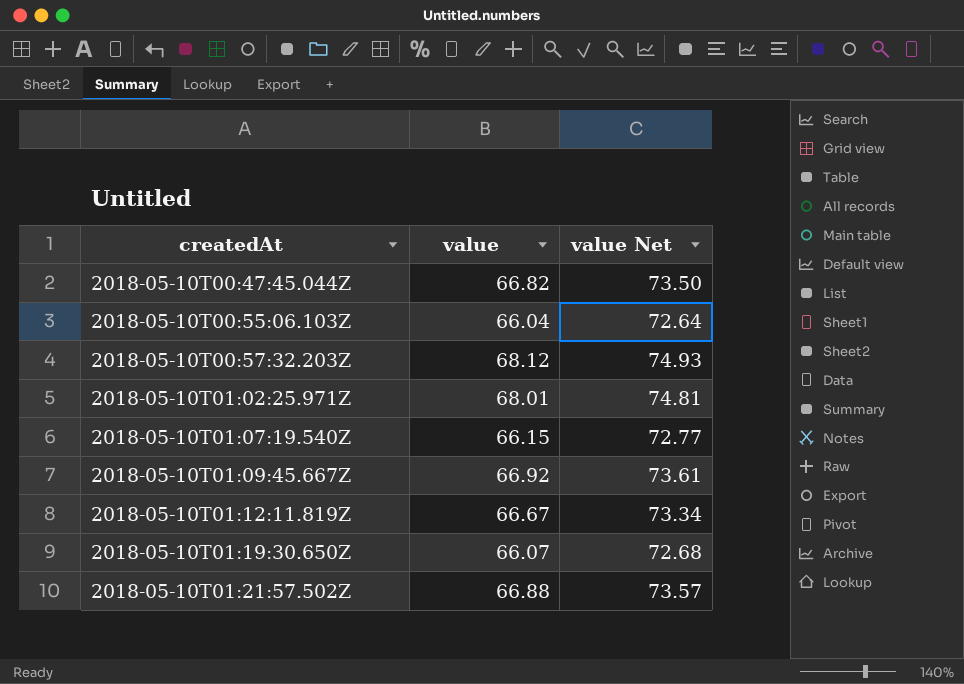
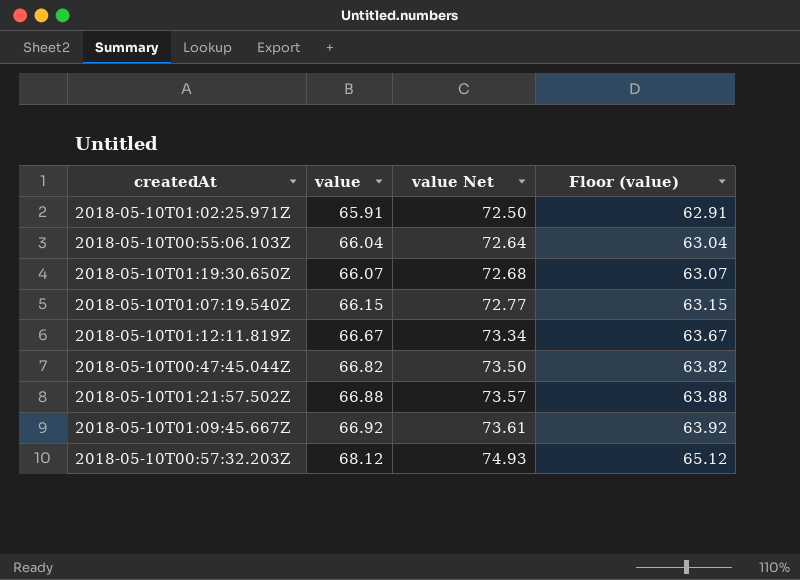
row order: createdAt ascending -> value ascending
column Floor (value) | formula: none -> [value] - 3
2018-05-10T01:02:25.971Z | value: 68.01 -> 65.91
2018-05-10T01:02:25.971Z | value Net: 74.81 -> 72.50

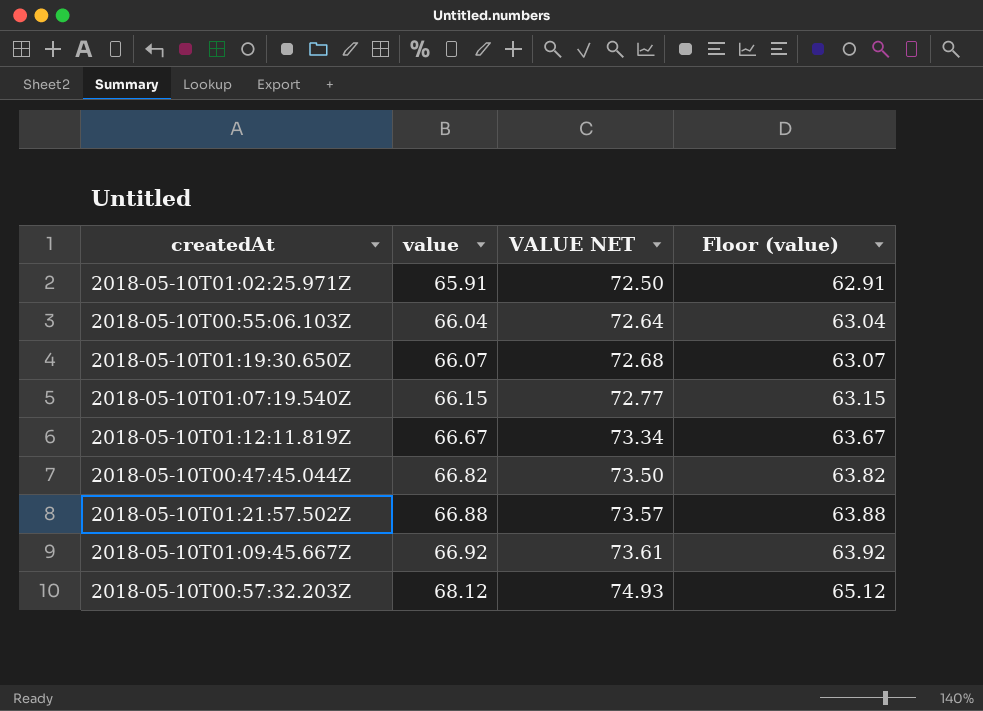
column name: value Net -> VALUE NET

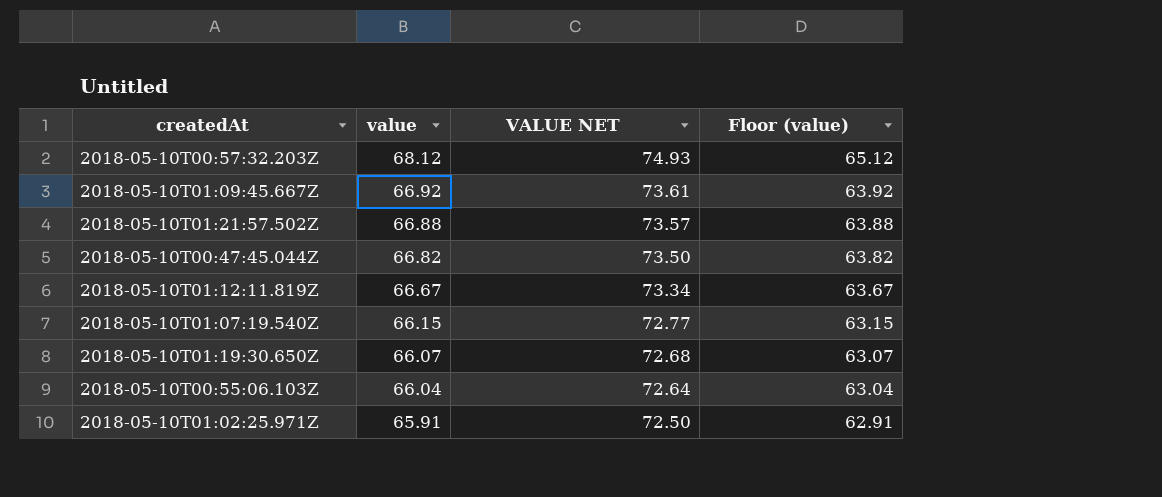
row order: value ascending -> value descending

